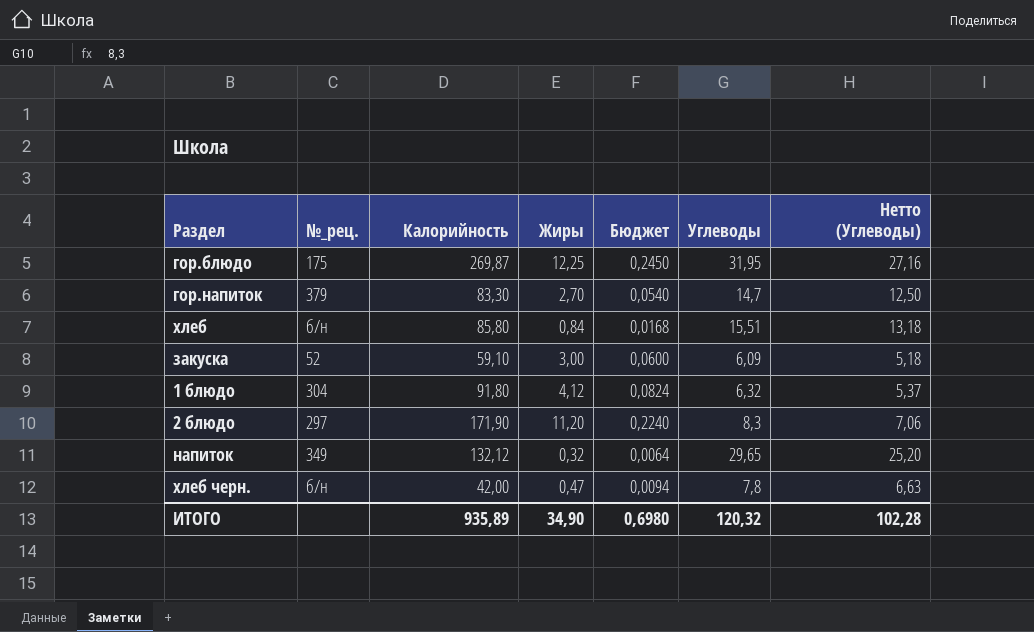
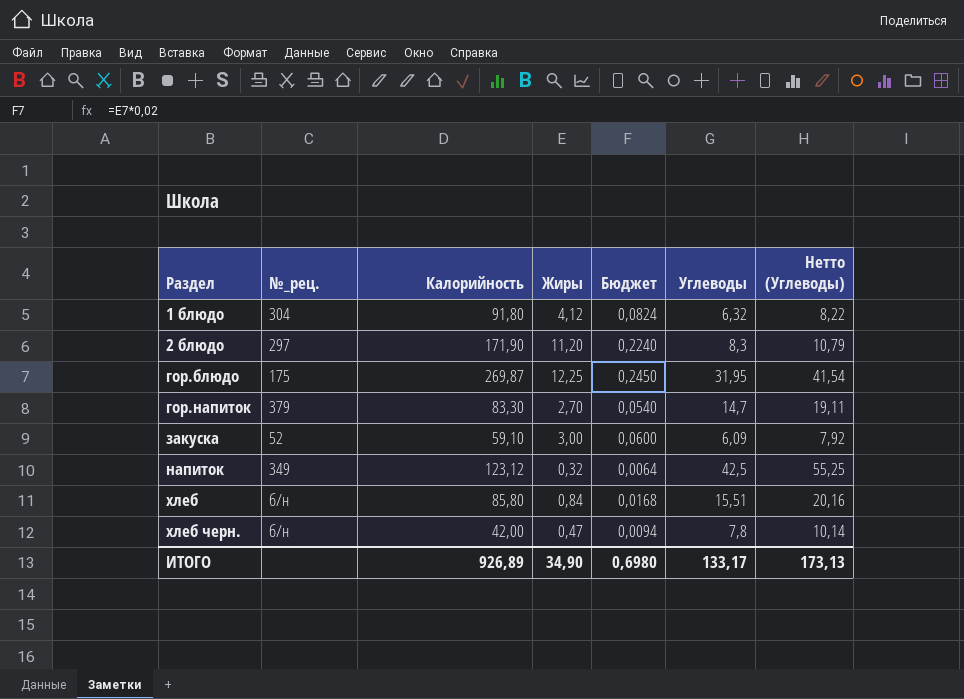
row order: none -> Раздел ascending
column Нетто (Углеводы) | formula: [Углеводы] * 0,85 -> [Углеводы] * 1,3
напиток | Калорийность: 132,12 -> 123,12
напиток | Углеводы: 29,65 -> 42,5
ИТОГО | Калорийность: 935,89 -> 926,89
ИТОГО | Углеводы: 120,32 -> 133,17
ИТОГО | Нетто (Углеводы): 102,28 -> 173,13

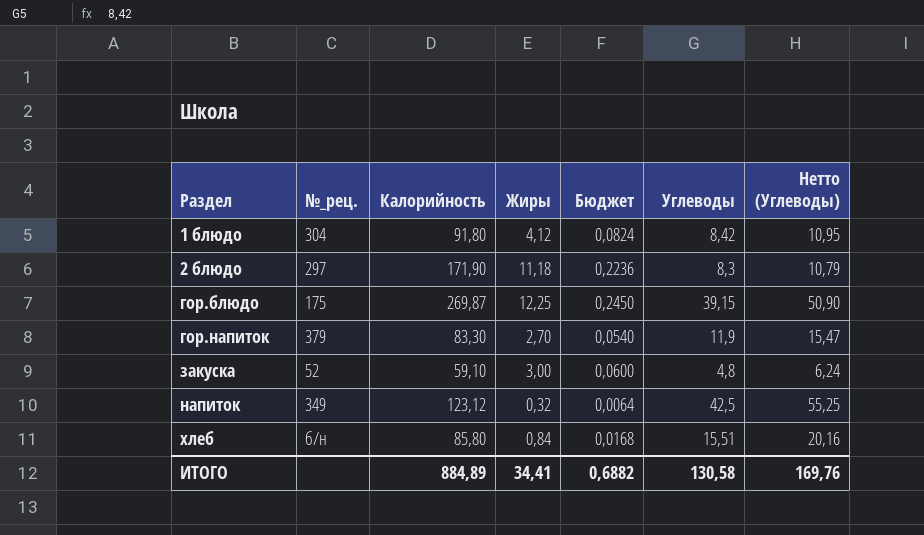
row хлеб черн.: б/н | 42,00 | 0,47 | 0,0094 | 7,8 | 10,14 -> none
1 блюдо | Углеводы: 6,32 -> 8,42
1 блюдо | Нетто (Углеводы): 8,22 -> 10,95
2 блюдо | Жиры: 11,20 -> 11,18
2 блюдо | Бюджет: 0,2240 -> 0,2236
гор.блюдо | Углеводы: 31,95 -> 39,15
гор.блюдо | Нетто (Углеводы): 41,54 -> 50,90
гор.напиток | Углеводы: 14,7 -> 11,9
гор.напиток | Нетто (Углеводы): 19,11 -> 15,47
закуска | Углеводы: 6,09 -> 4,8
закуска | Нетто (Углеводы): 7,92 -> 6,24
ИТОГО | Калорийность: 926,89 -> 884,89
ИТОГО | Жиры: 34,90 -> 34,41
ИТОГО | Бюджет: 0,6980 -> 0,6882
ИТОГО | Углеводы: 133,17 -> 130,58
ИТОГО | Нетто (Углеводы): 173,13 -> 169,76

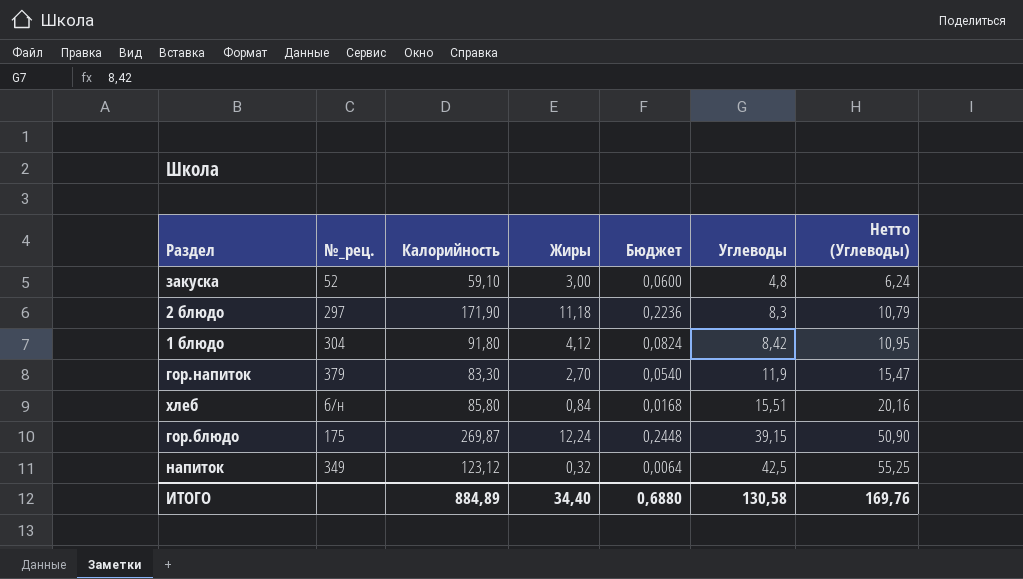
row order: Раздел ascending -> Углеводы ascending
гор.блюдо | Жиры: 12,25 -> 12,24
гор.блюдо | Бюджет: 0,2450 -> 0,2448
ИТОГО | Жиры: 34,41 -> 34,40
ИТОГО | Бюджет: 0,6882 -> 0,6880

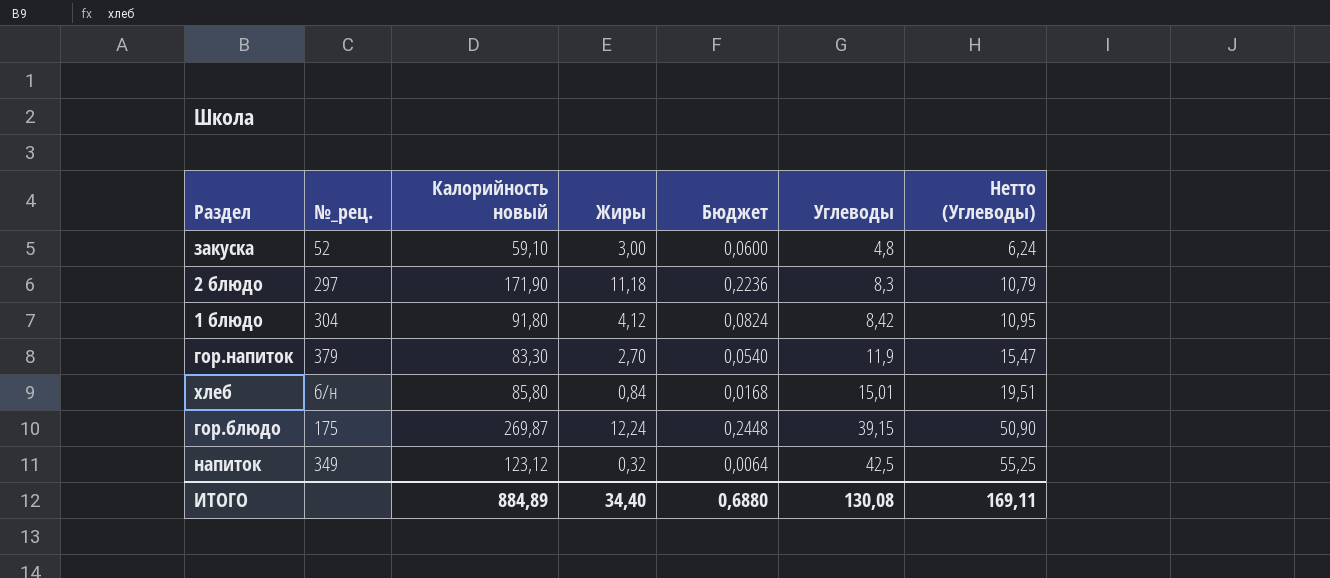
column name: Калорийность -> Калорийность новый
хлеб | Углеводы: 15,51 -> 15,01
хлеб | Нетто (Углеводы): 20,16 -> 19,51
ИТОГО | Углеводы: 130,58 -> 130,08
ИТОГО | Нетто (Углеводы): 169,76 -> 169,11

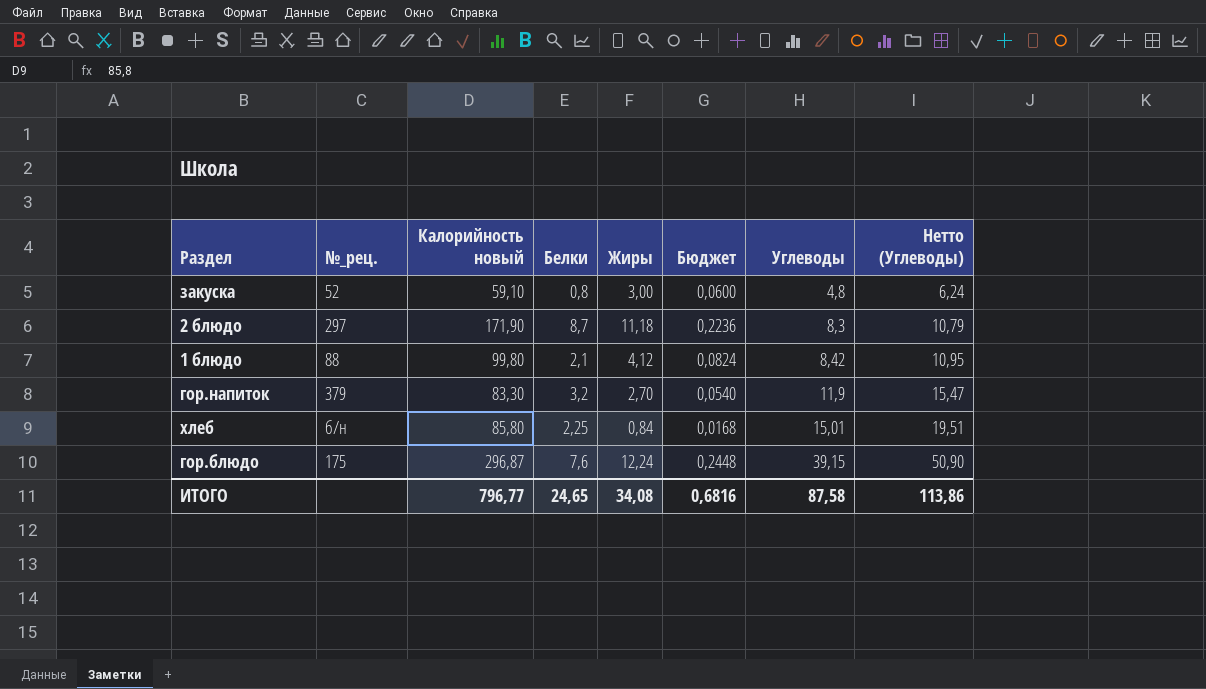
column Белки | position: none -> 4
row напиток: 349 | 123,12 | 0,32 | 0,0064 | 42,5 | 55,25 -> none
1 блюдо | №_рец.: 304 -> 88
1 блюдо | Калорийность новый: 91,80 -> 99,80
гор.блюдо | Калорийность новый: 269,87 -> 296,87
ИТОГО | Калорийность новый: 884,89 -> 796,77
ИТОГО | Жиры: 34,40 -> 34,08
ИТОГО | Бюджет: 0,6880 -> 0,6816
ИТОГО | Углеводы: 130,08 -> 87,58
ИТОГО | Нетто (Углеводы): 169,11 -> 113,86

